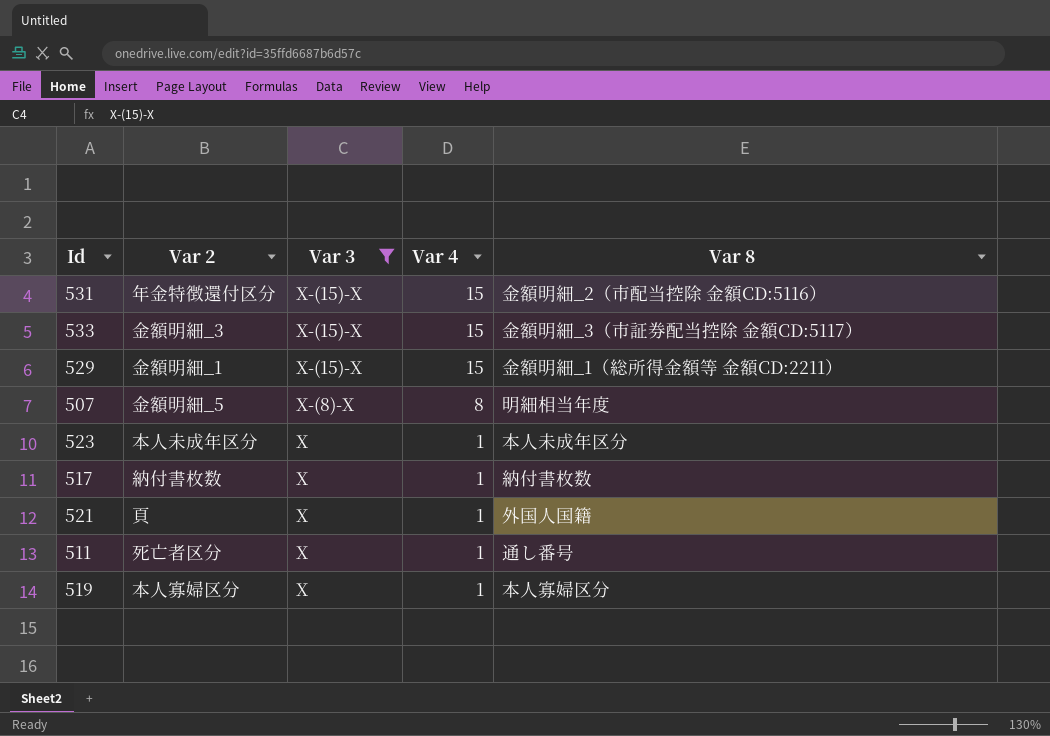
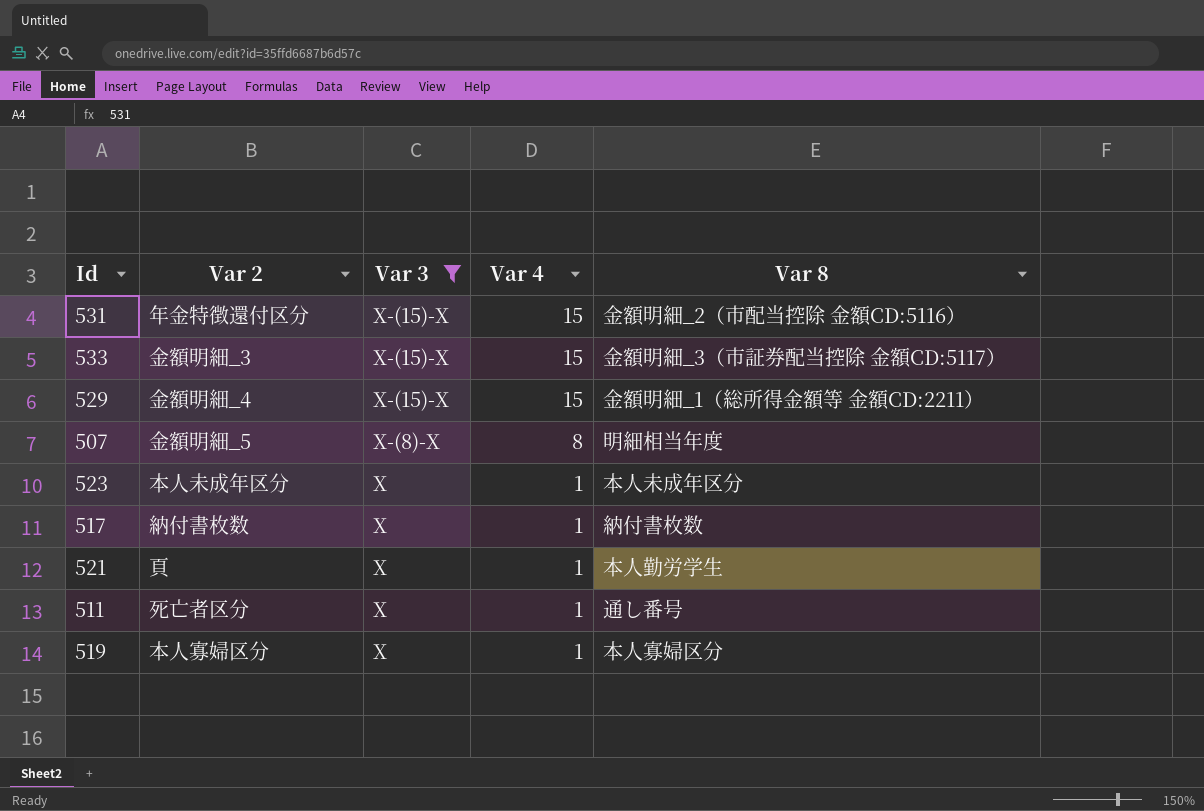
529 | Var 2: 金額明細_1 -> 金額明細_4
521 | Var 8: 外国人国籍 -> 本人勤労学生

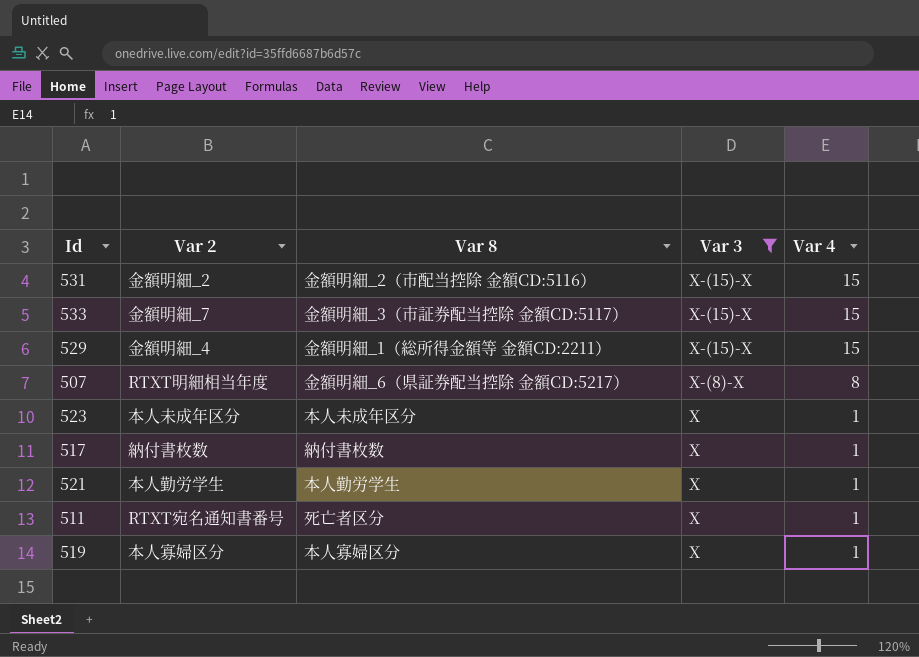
column Var 8 | position: 5 -> 3
531 | Var 2: 年金特徴還付区分 -> 金額明細_2
533 | Var 2: 金額明細_3 -> 金額明細_7
507 | Var 2: 金額明細_5 -> RTXT明細相当年度
507 | Var 8: 明細相当年度 -> 金額明細_6（県証券配当控除 金額CD:5217）
521 | Var 2: 頁 -> 本人勤労学生
511 | Var 2: 死亡者区分 -> RTXT宛名通知書番号
511 | Var 8: 通し番号 -> 死亡者区分

